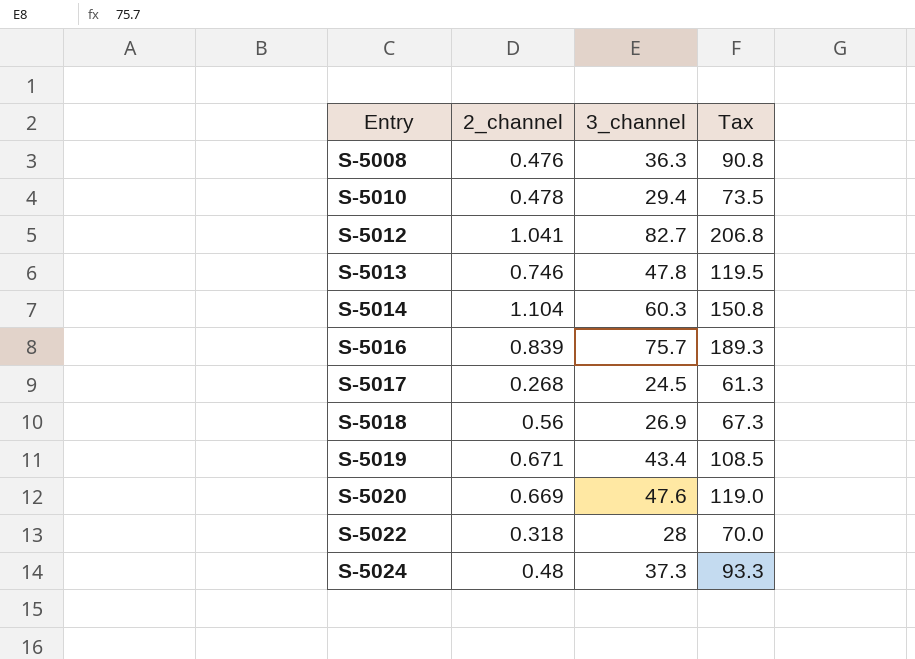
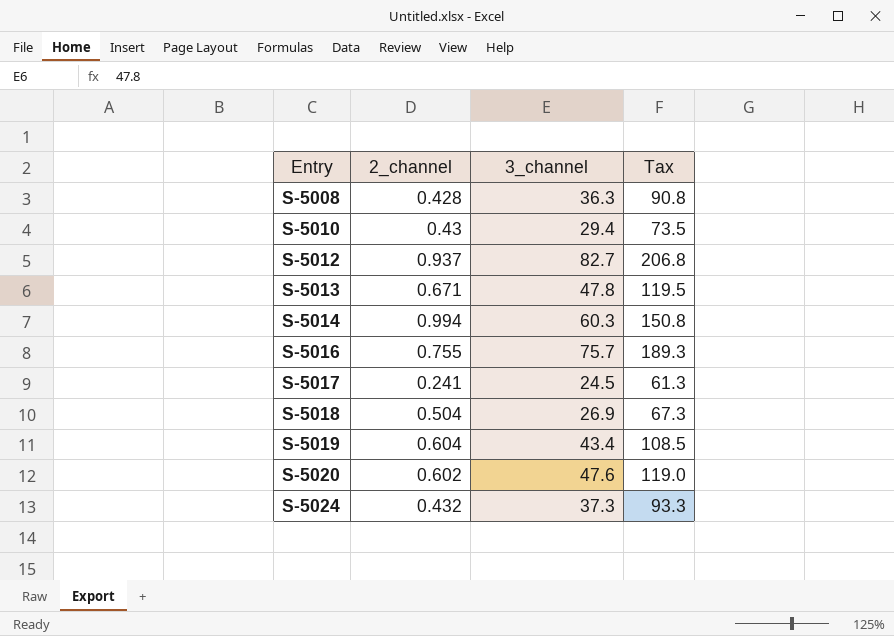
row S-5022: 0.318 | 28 | 70.0 -> none
S-5008 | 2_channel: 0.476 -> 0.428
S-5010 | 2_channel: 0.478 -> 0.43
S-5012 | 2_channel: 1.041 -> 0.937
S-5013 | 2_channel: 0.746 -> 0.671
S-5014 | 2_channel: 1.104 -> 0.994
S-5016 | 2_channel: 0.839 -> 0.755
S-5017 | 2_channel: 0.268 -> 0.241
S-5018 | 2_channel: 0.56 -> 0.504
S-5019 | 2_channel: 0.671 -> 0.604
S-5020 | 2_channel: 0.669 -> 0.602
S-5024 | 2_channel: 0.48 -> 0.432

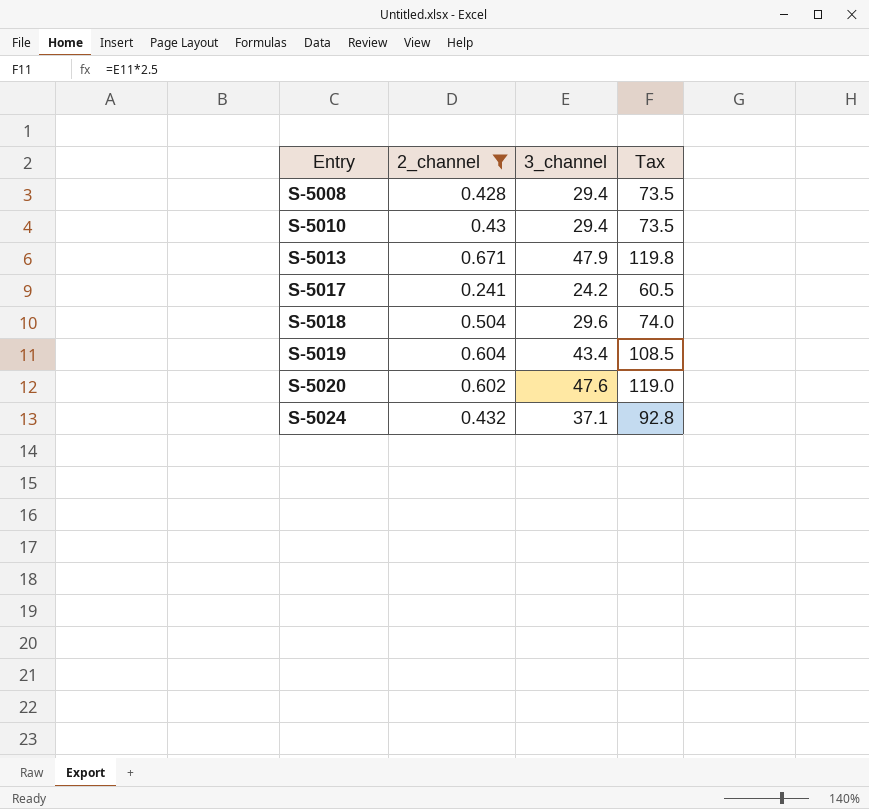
filter: none -> 2_channel <= 0.671
S-5008 | 3_channel: 36.3 -> 29.4
S-5008 | Tax: 90.8 -> 73.5
S-5013 | 3_channel: 47.8 -> 47.9
S-5013 | Tax: 119.5 -> 119.8
S-5017 | 3_channel: 24.5 -> 24.2
S-5017 | Tax: 61.3 -> 60.5
S-5018 | 3_channel: 26.9 -> 29.6
S-5018 | Tax: 67.3 -> 74.0
S-5024 | 3_channel: 37.3 -> 37.1
S-5024 | Tax: 93.3 -> 92.8

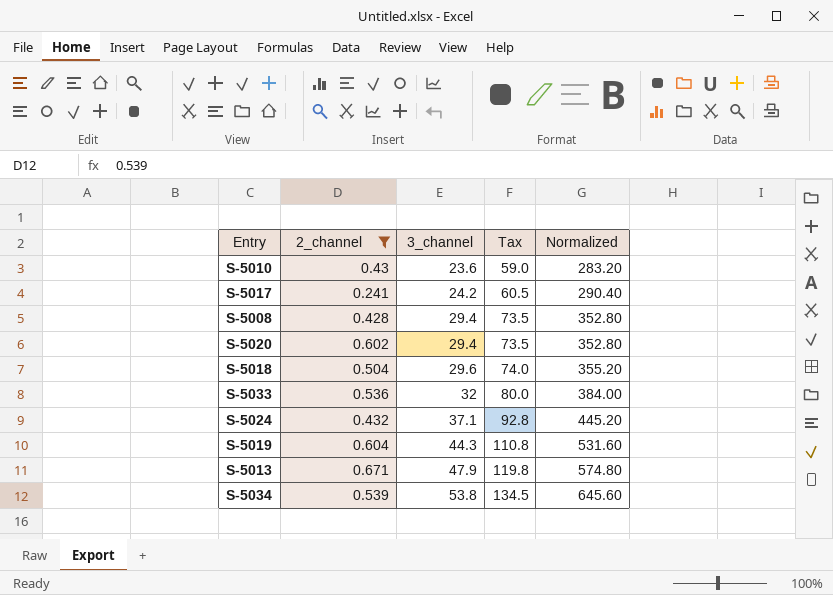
row order: Entry ascending -> 3_channel ascending
column Normalized | formula: none -> [3_channel] * 12
S-5010 | 3_channel: 29.4 -> 23.6
S-5010 | Tax: 73.5 -> 59.0
S-5020 | 3_channel: 47.6 -> 29.4
S-5020 | Tax: 119.0 -> 73.5
row S-5033: none -> 0.536 | 32 | 80.0 | 384.00
S-5019 | 3_channel: 43.4 -> 44.3
S-5019 | Tax: 108.5 -> 110.8
row S-5034: none -> 0.539 | 53.8 | 134.5 | 645.60

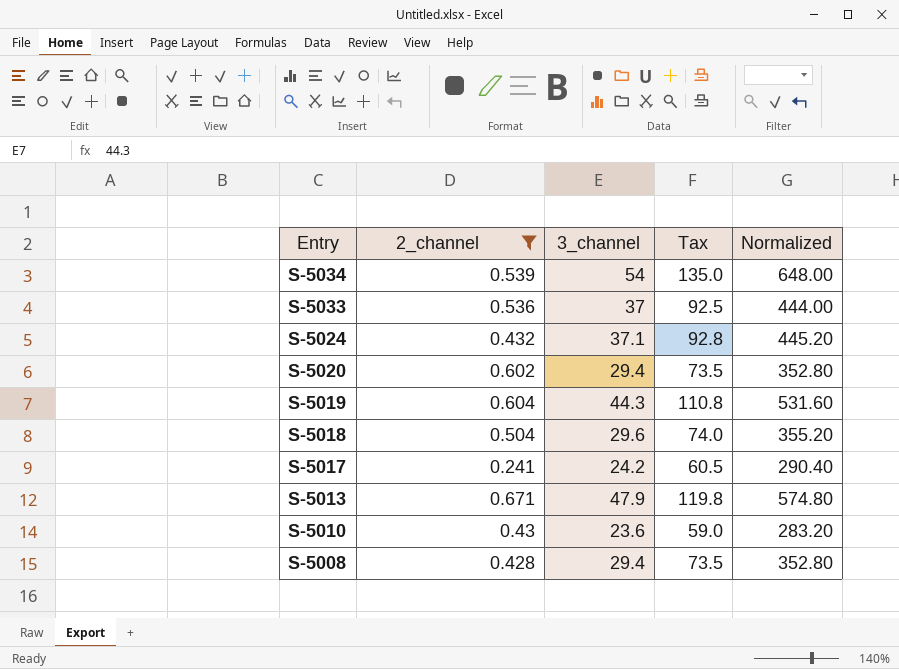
row order: 3_channel ascending -> Entry descending
S-5034 | 3_channel: 53.8 -> 54
S-5034 | Tax: 134.5 -> 135.0
S-5034 | Normalized: 645.60 -> 648.00
S-5033 | 3_channel: 32 -> 37
S-5033 | Tax: 80.0 -> 92.5
S-5033 | Normalized: 384.00 -> 444.00

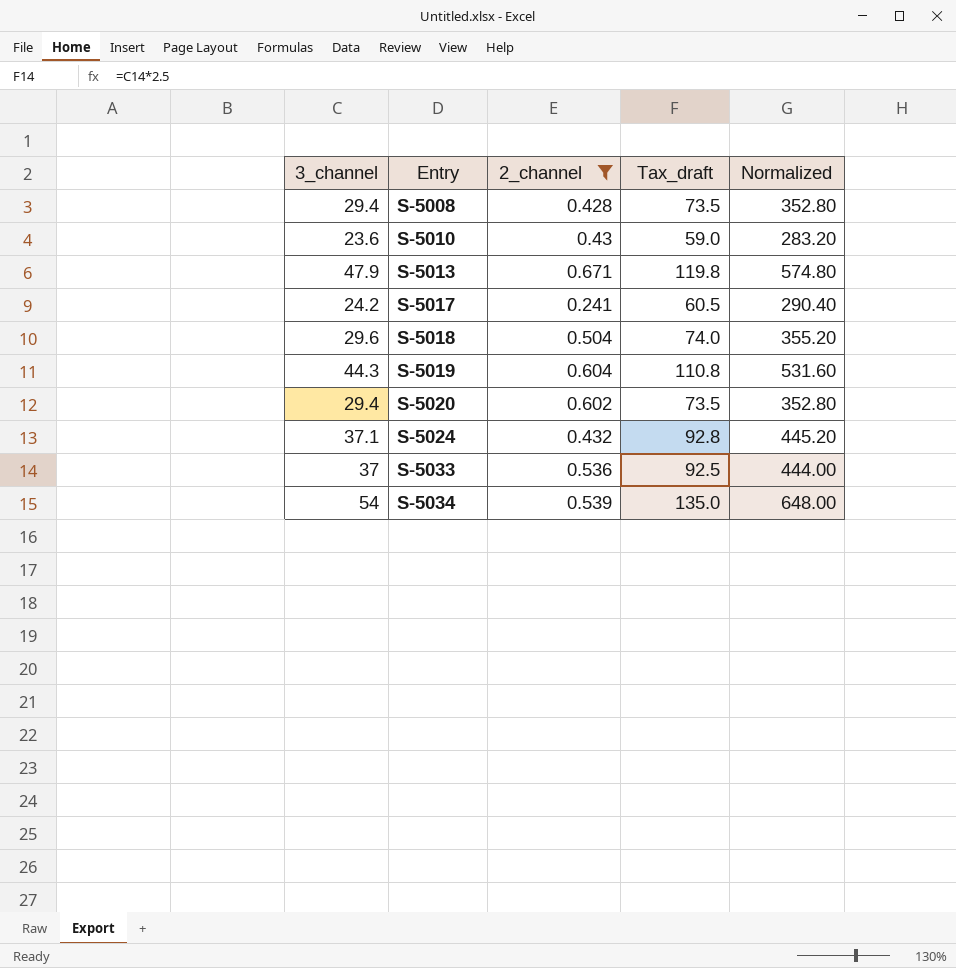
row order: Entry descending -> Entry ascending
column 3_channel | position: 3 -> 1
column name: Tax -> Tax_draft

